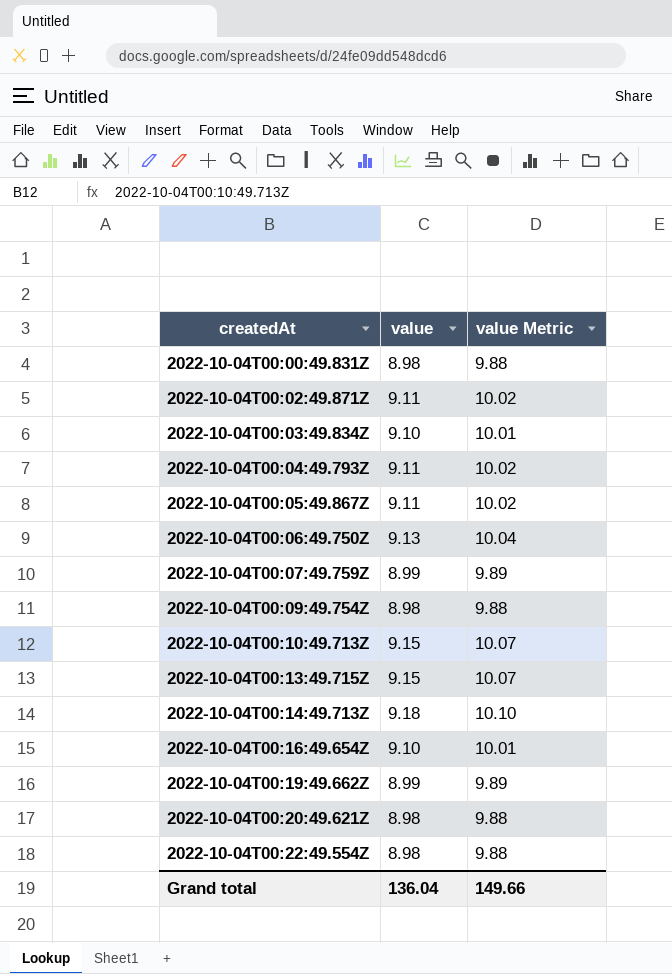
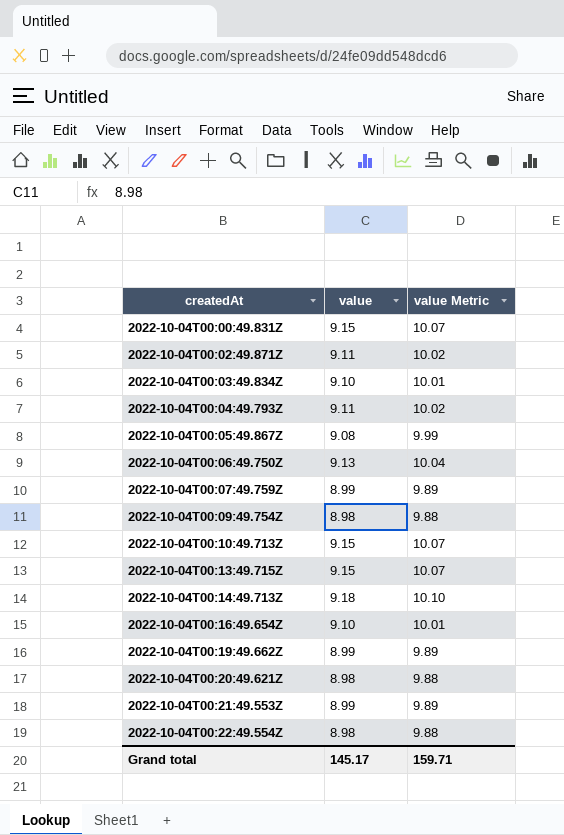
2022-10-04T00:00:49.831Z | value: 8.98 -> 9.15
2022-10-04T00:00:49.831Z | value Metric: 9.88 -> 10.07
2022-10-04T00:05:49.867Z | value: 9.11 -> 9.08
2022-10-04T00:05:49.867Z | value Metric: 10.02 -> 9.99
row 2022-10-04T00:21:49.553Z: none -> 8.99 | 9.89
Grand total | value: 136.04 -> 145.17
Grand total | value Metric: 149.66 -> 159.71

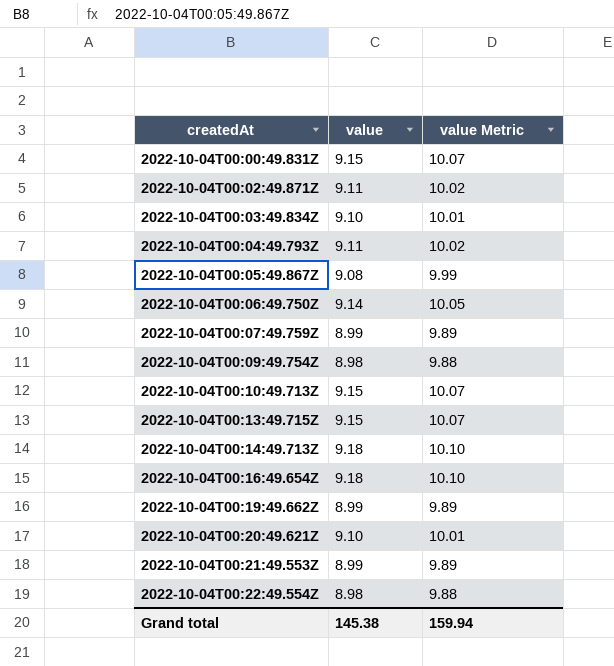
2022-10-04T00:06:49.750Z | value: 9.13 -> 9.14
2022-10-04T00:06:49.750Z | value Metric: 10.04 -> 10.05
2022-10-04T00:16:49.654Z | value: 9.10 -> 9.18
2022-10-04T00:16:49.654Z | value Metric: 10.01 -> 10.10
2022-10-04T00:20:49.621Z | value: 8.98 -> 9.10
2022-10-04T00:20:49.621Z | value Metric: 9.88 -> 10.01
Grand total | value: 145.17 -> 145.38
Grand total | value Metric: 159.71 -> 159.94

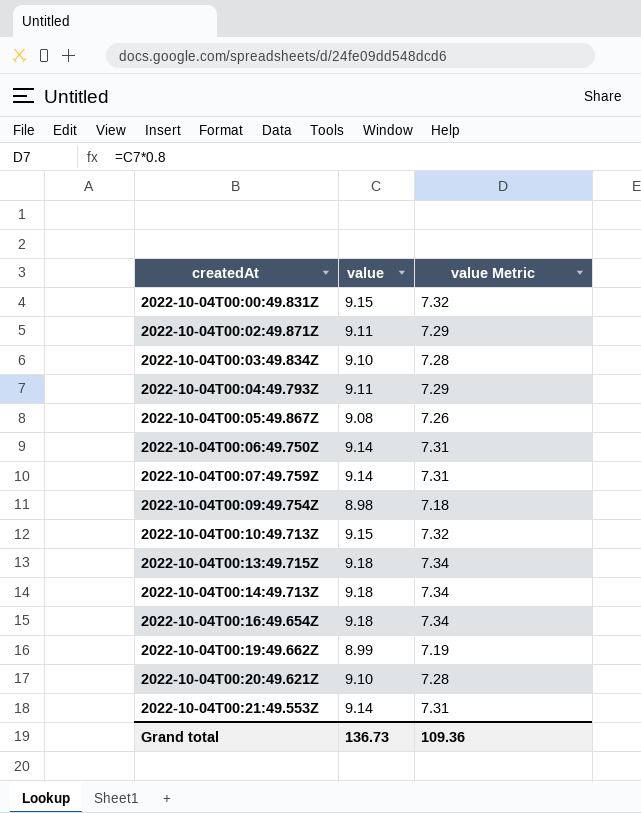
column value Metric | formula: [value] * 1.1 -> [value] * 0.8
row 2022-10-04T00:22:49.554Z: 8.98 | 9.88 -> none
2022-10-04T00:07:49.759Z | value: 8.99 -> 9.14
2022-10-04T00:13:49.715Z | value: 9.15 -> 9.18
2022-10-04T00:21:49.553Z | value: 8.99 -> 9.14
Grand total | value: 145.38 -> 136.73
Grand total | value Metric: 159.94 -> 109.36

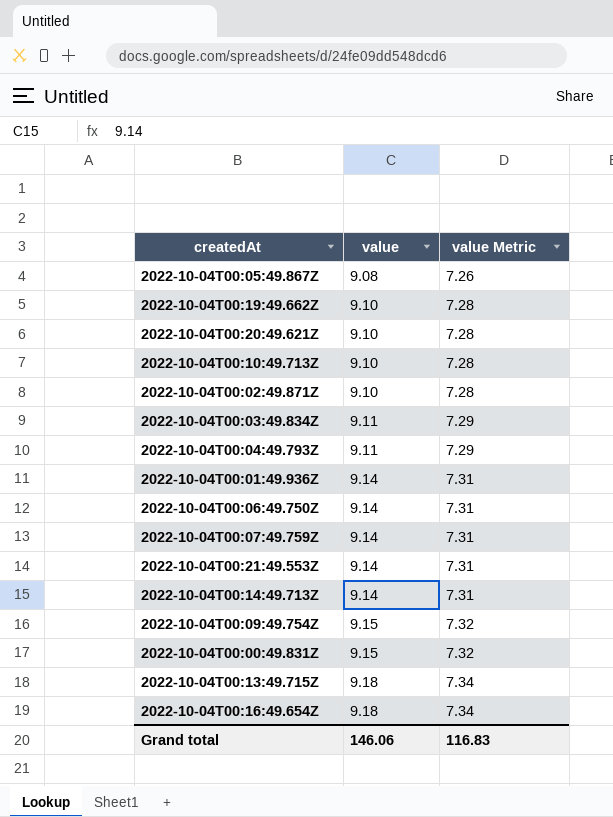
row order: createdAt ascending -> value ascending
2022-10-04T00:19:49.662Z | value: 8.99 -> 9.10
2022-10-04T00:19:49.662Z | value Metric: 7.19 -> 7.28
2022-10-04T00:10:49.713Z | value: 9.15 -> 9.10
2022-10-04T00:10:49.713Z | value Metric: 7.32 -> 7.28
2022-10-04T00:02:49.871Z | value: 9.11 -> 9.10
2022-10-04T00:02:49.871Z | value Metric: 7.29 -> 7.28
2022-10-04T00:03:49.834Z | value: 9.10 -> 9.11
2022-10-04T00:03:49.834Z | value Metric: 7.28 -> 7.29
row 2022-10-04T00:01:49.936Z: none -> 9.14 | 7.31
2022-10-04T00:14:49.713Z | value: 9.18 -> 9.14
2022-10-04T00:14:49.713Z | value Metric: 7.34 -> 7.31
2022-10-04T00:09:49.754Z | value: 8.98 -> 9.15
2022-10-04T00:09:49.754Z | value Metric: 7.18 -> 7.32
Grand total | value: 136.73 -> 146.06
Grand total | value Metric: 109.36 -> 116.83

